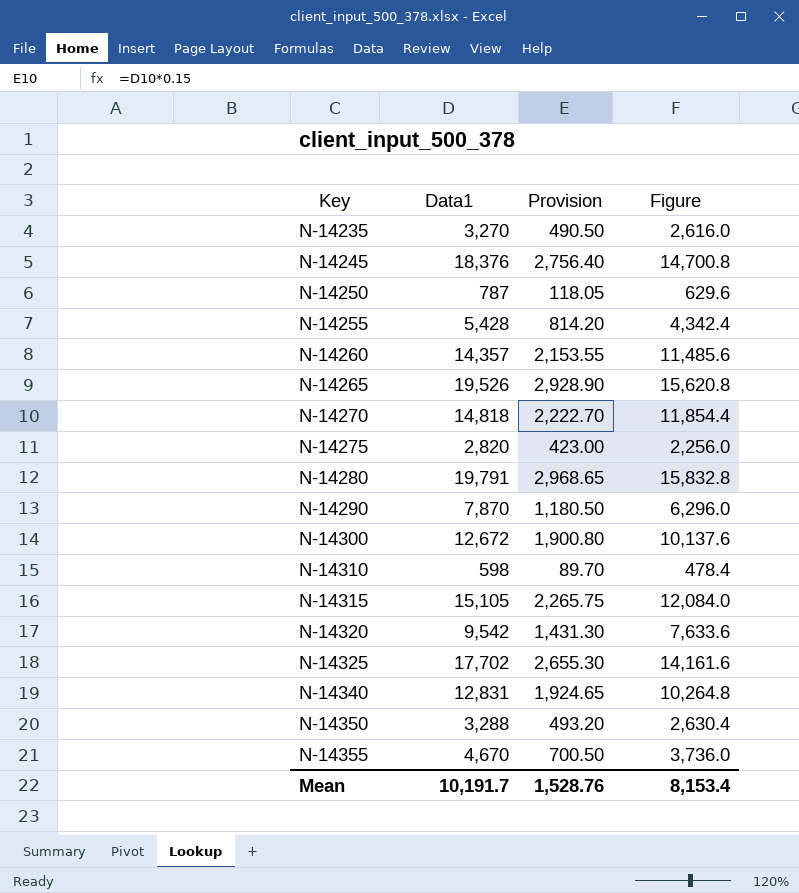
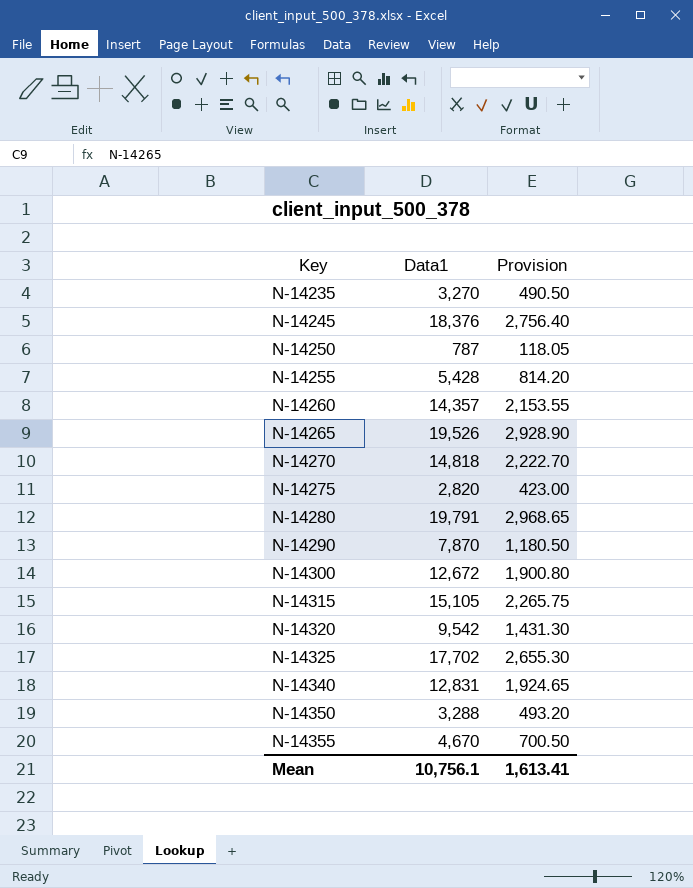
column Figure | formula: [Data1] * 0.8 -> none
row N-14310: 598 | 89.70 | 478.4 -> none
Mean | Data1: 10,191.7 -> 10,756.1
Mean | Provision: 1,528.76 -> 1,613.41

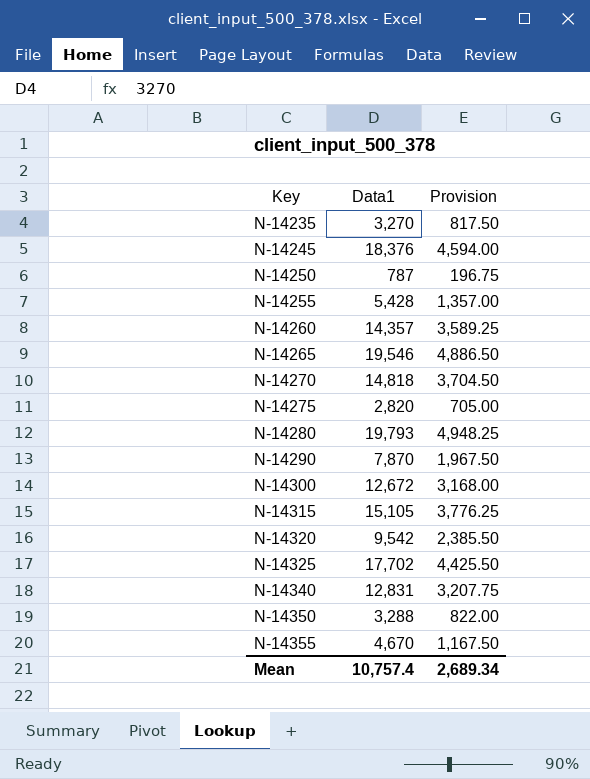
column Provision | formula: [Data1] * 0.15 -> [Data1] * 0.25
N-14265 | Data1: 19,526 -> 19,546
N-14280 | Data1: 19,791 -> 19,793
Mean | Data1: 10,756.1 -> 10,757.4
Mean | Provision: 1,613.41 -> 2,689.34

